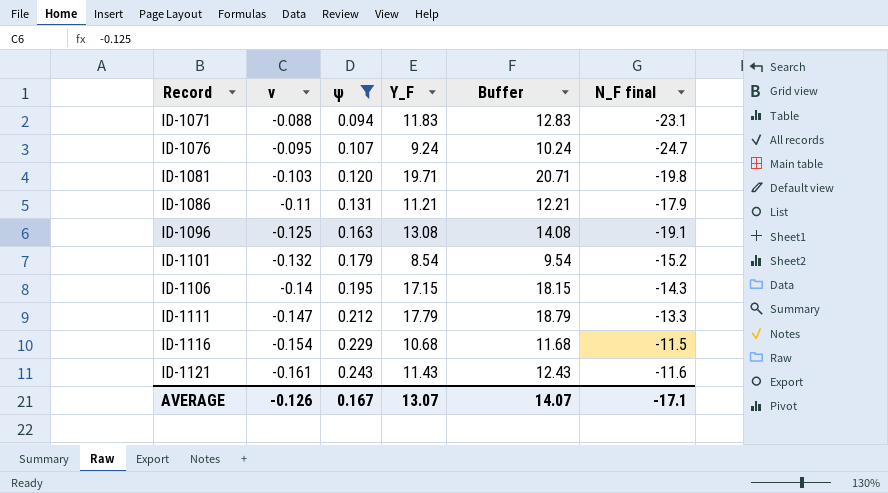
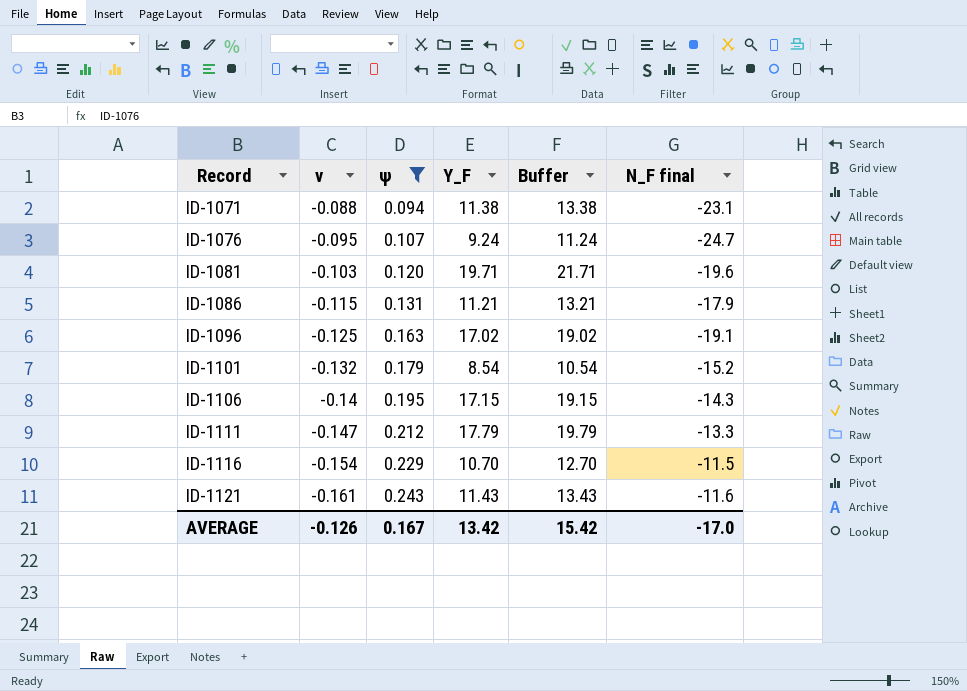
column Buffer | formula: [Y_F] + 1 -> [Y_F] + 2
ID-1071 | Y_F: 11.83 -> 11.38
ID-1081 | N_F final: -19.8 -> -19.6
ID-1086 | v: -0.11 -> -0.115
ID-1096 | Y_F: 13.08 -> 17.02
ID-1116 | Y_F: 10.68 -> 10.70
AVERAGE | Y_F: 13.07 -> 13.42
AVERAGE | Buffer: 14.07 -> 15.42
AVERAGE | N_F final: -17.1 -> -17.0

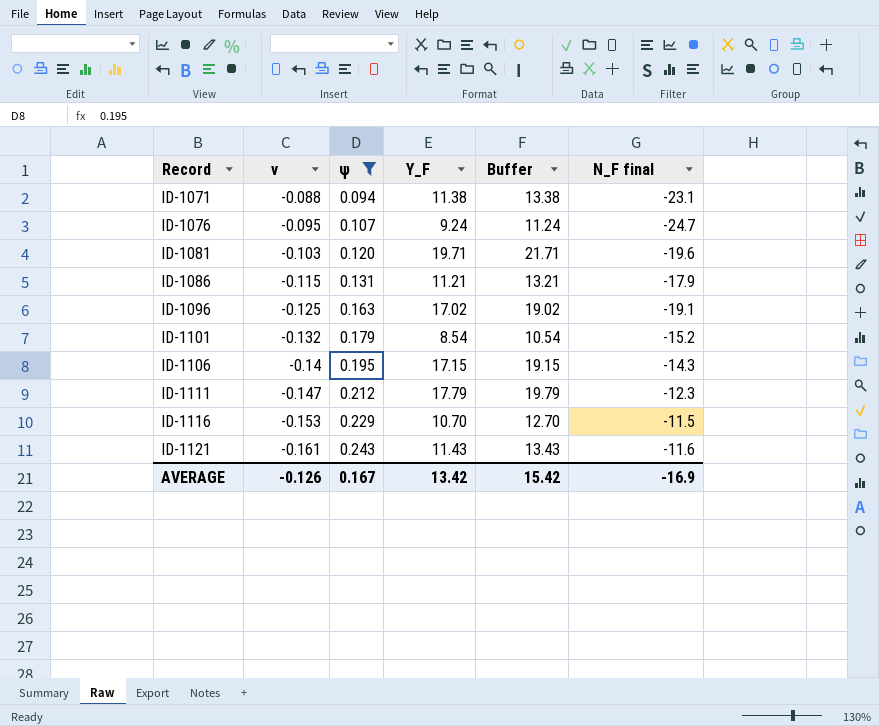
ID-1111 | N_F final: -13.3 -> -12.3
ID-1116 | v: -0.154 -> -0.153
AVERAGE | N_F final: -17.0 -> -16.9

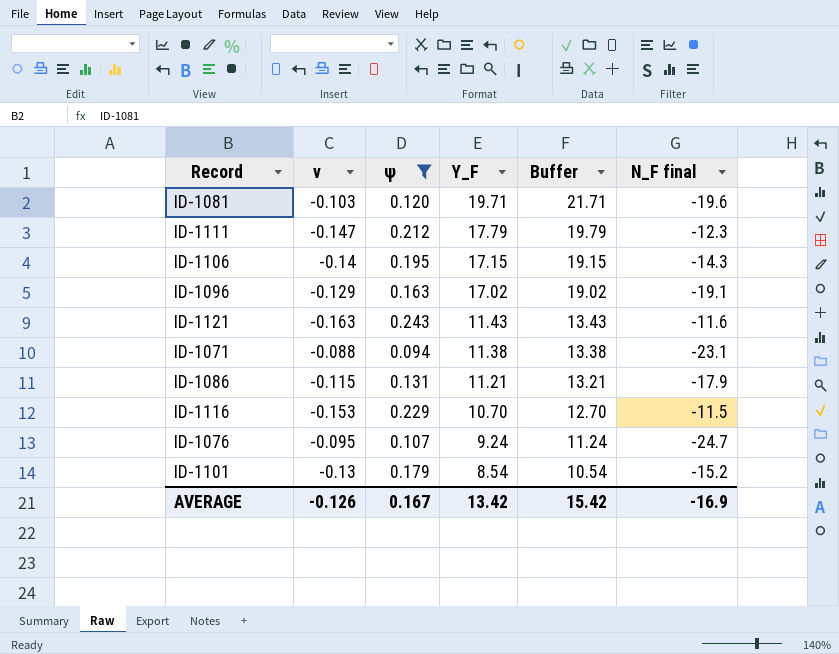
row order: Record ascending -> Y_F descending
ID-1096 | v: -0.125 -> -0.129
ID-1121 | v: -0.161 -> -0.163
ID-1101 | v: -0.132 -> -0.13

